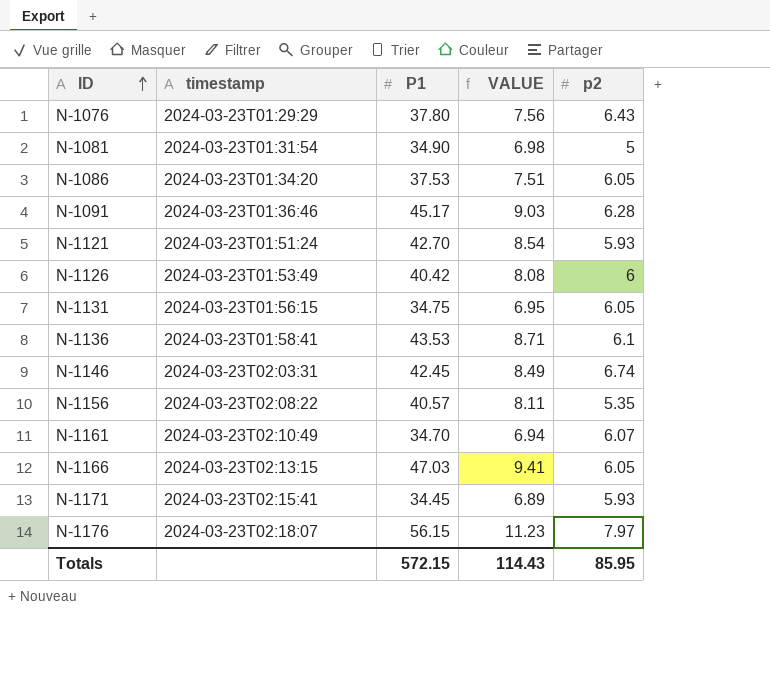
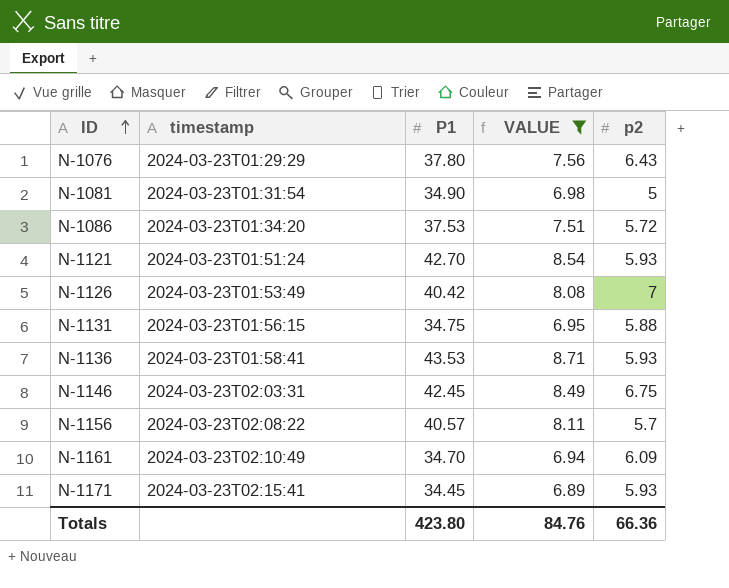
filter: none -> VALUE <= 8.71
N-1086 | p2: 6.05 -> 5.72
N-1126 | p2: 6 -> 7
N-1131 | p2: 6.05 -> 5.88
N-1136 | p2: 6.1 -> 5.93
N-1146 | p2: 6.74 -> 6.75
N-1156 | p2: 5.35 -> 5.7
N-1161 | p2: 6.07 -> 6.09
Totals | P1: 572.15 -> 423.80
Totals | VALUE: 114.43 -> 84.76
Totals | p2: 85.95 -> 66.36

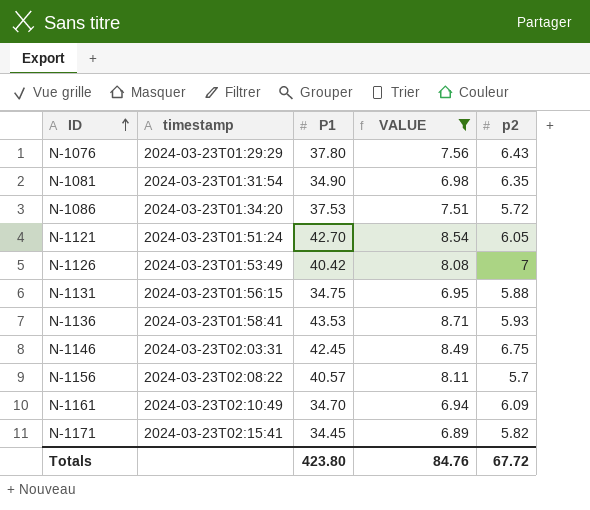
N-1081 | p2: 5 -> 6.35
N-1121 | p2: 5.93 -> 6.05
N-1171 | p2: 5.93 -> 5.82
Totals | p2: 66.36 -> 67.72

